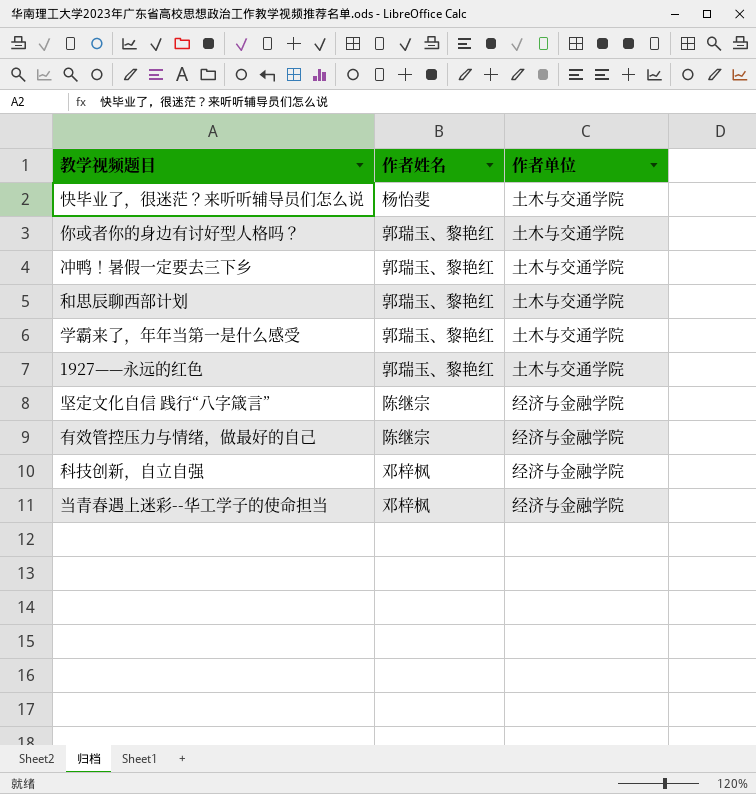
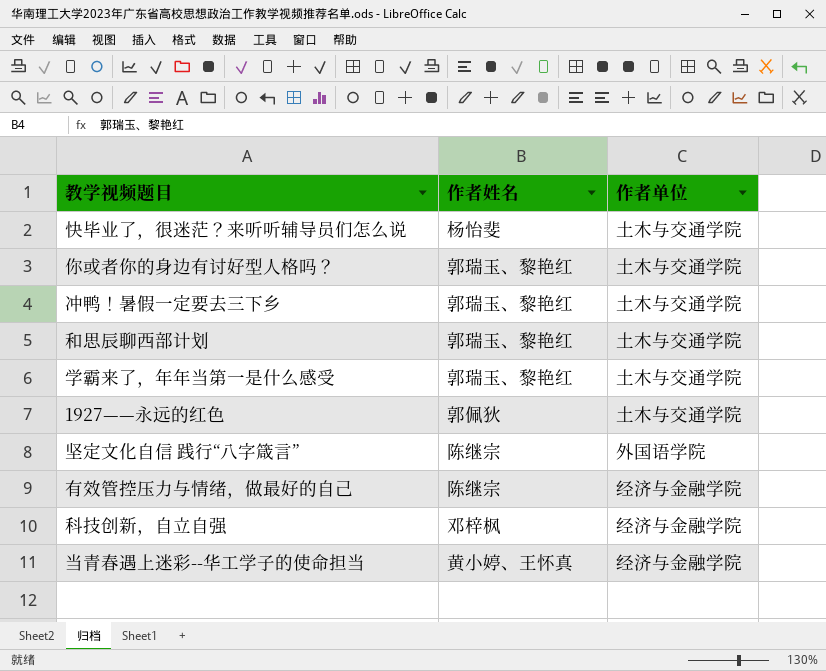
1927——永远的红色 | 作者姓名: 郭瑞玉、黎艳红 -> 郭佩狄
坚定文化自信 践行“八字箴言” | 作者单位: 经济与金融学院 -> 外国语学院
当青春遇上迷彩--华工学子的使命担当 | 作者姓名: 邓梓枫 -> 黄小婷、王怀真

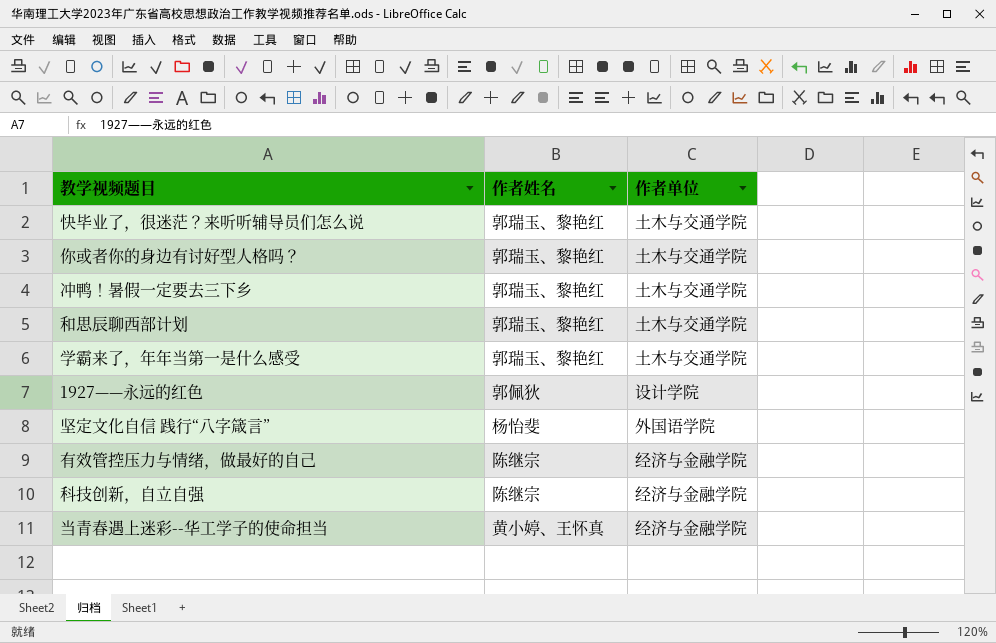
快毕业了，很迷茫？来听听辅导员们怎么说 | 作者姓名: 杨怡斐 -> 郭瑞玉、黎艳红
1927——永远的红色 | 作者单位: 土木与交通学院 -> 设计学院
坚定文化自信 践行“八字箴言” | 作者姓名: 陈继宗 -> 杨怡斐
科技创新，自立自强 | 作者姓名: 邓梓枫 -> 陈继宗

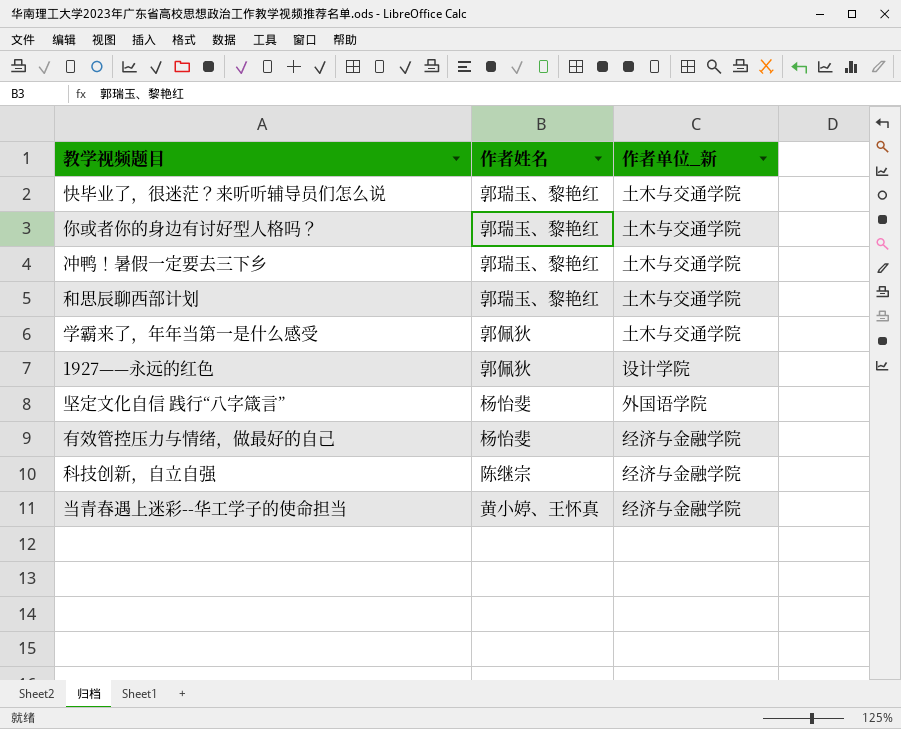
column name: 作者单位 -> 作者单位_新
学霸来了，年年当第一是什么感受 | 作者姓名: 郭瑞玉、黎艳红 -> 郭佩狄
有效管控压力与情绪，做最好的自己 | 作者姓名: 陈继宗 -> 杨怡斐

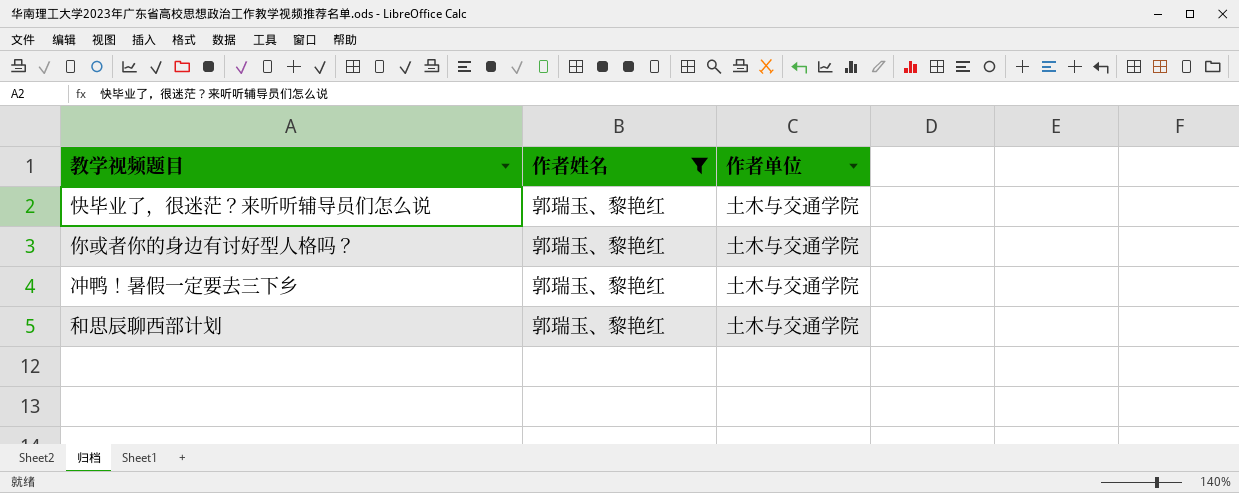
filter: none -> 作者姓名 = 郭瑞玉、黎艳红
column name: 作者单位_新 -> 作者单位

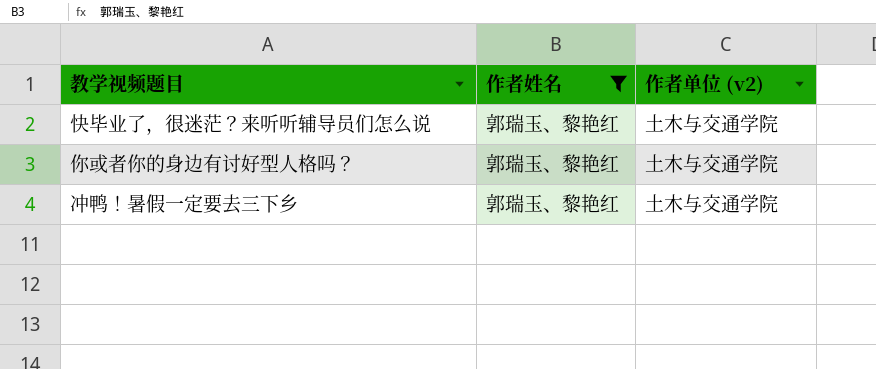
column name: 作者单位 -> 作者单位 (v2)
row 和思辰聊西部计划: 郭瑞玉、黎艳红 | 土木与交通学院 -> none

